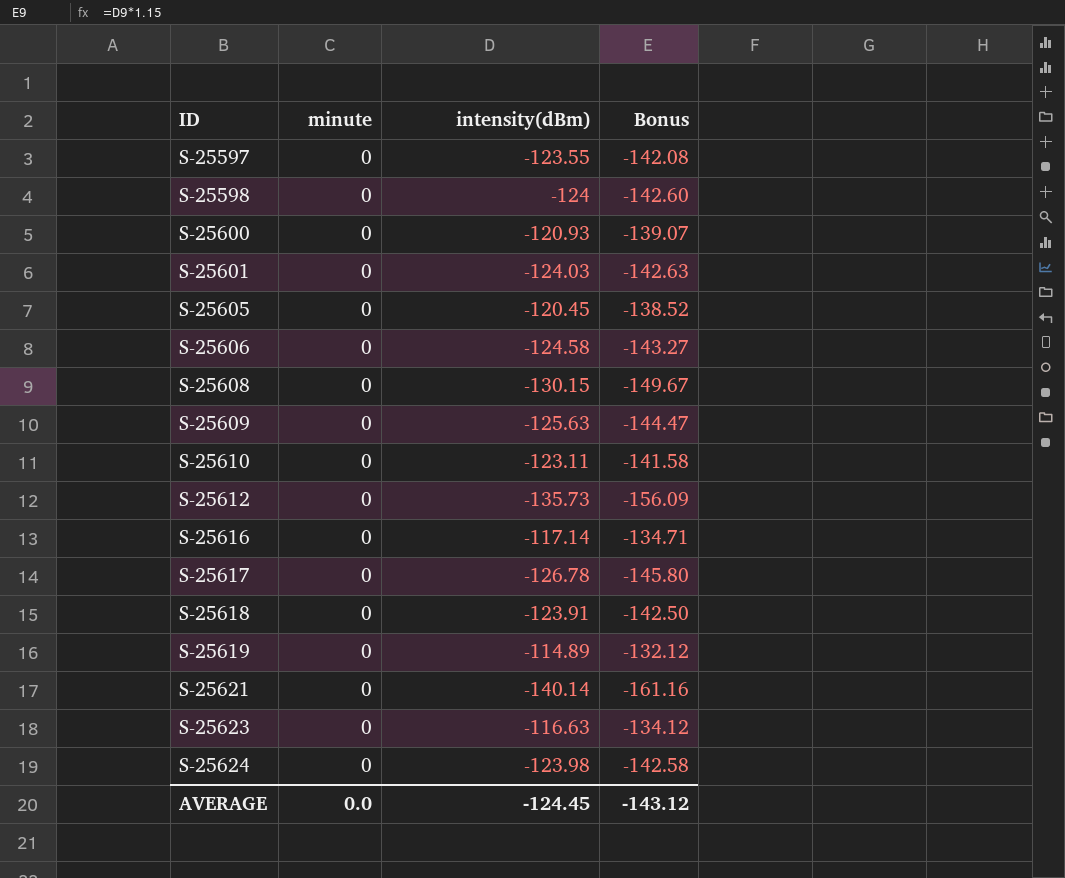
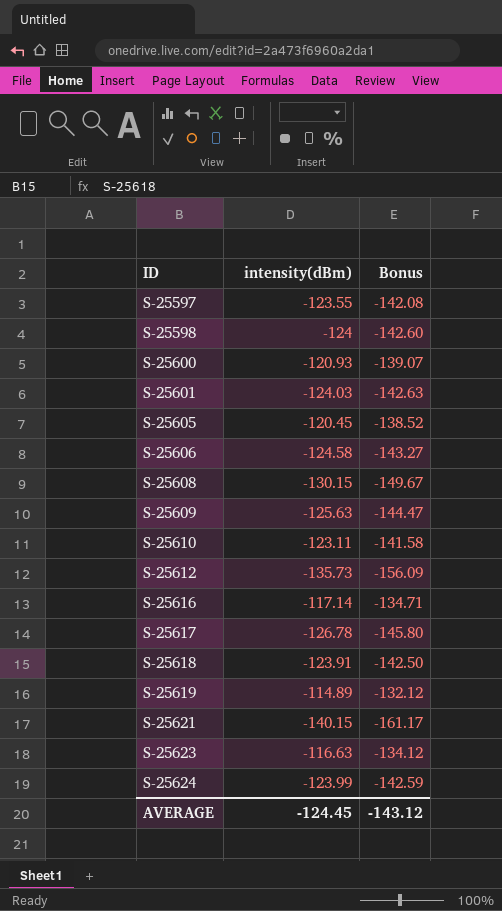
column minute | position: 2 -> none
S-25621 | intensity(dBm): -140.14 -> -140.15
S-25621 | Bonus: -161.16 -> -161.17
S-25624 | intensity(dBm): -123.98 -> -123.99
S-25624 | Bonus: -142.58 -> -142.59

